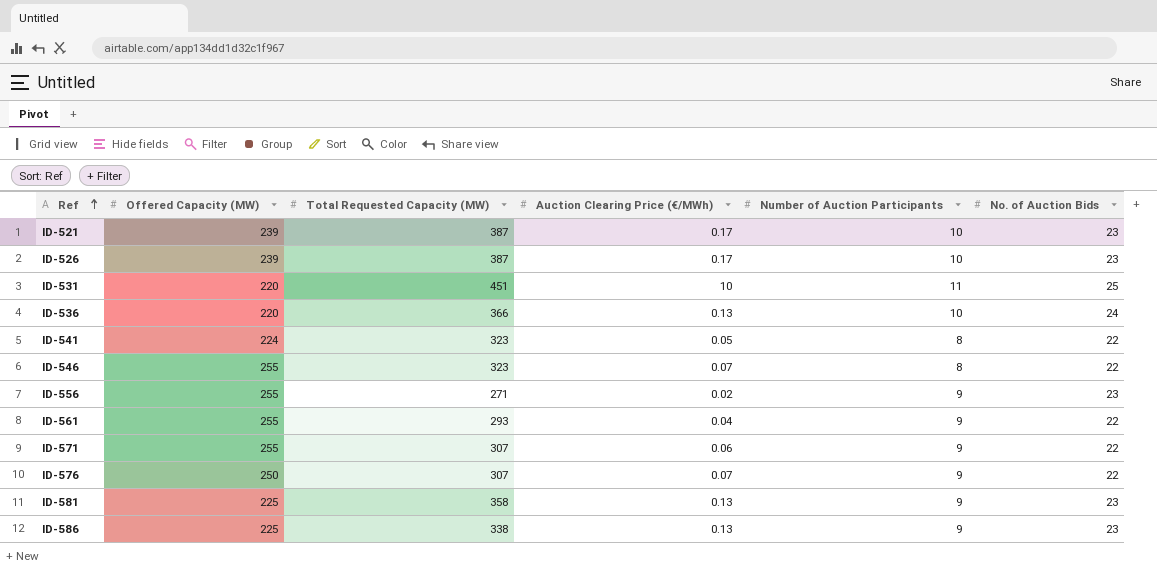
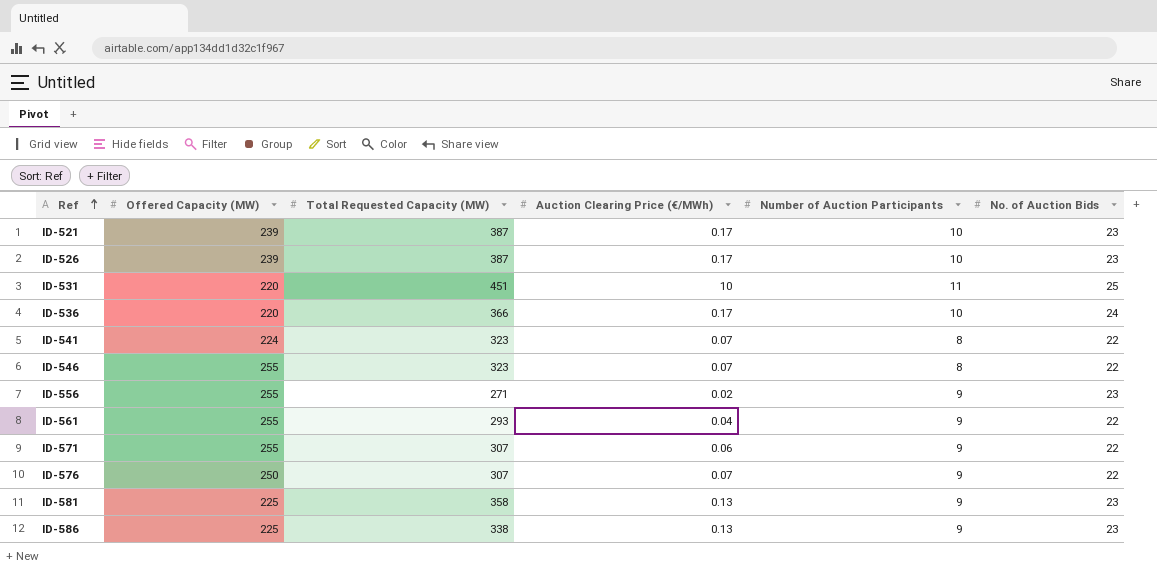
ID-536 | Auction Clearing Price (€/MWh): 0.13 -> 0.17
ID-541 | Auction Clearing Price (€/MWh): 0.05 -> 0.07

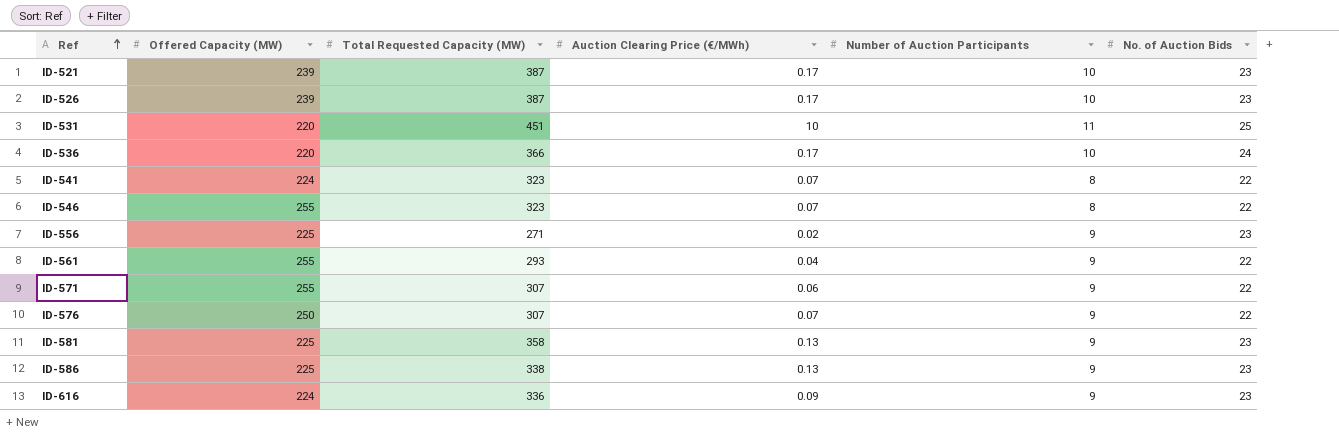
ID-556 | Offered Capacity (MW): 255 -> 225
row ID-616: none -> 224 | 336 | 0.09 | 9 | 23

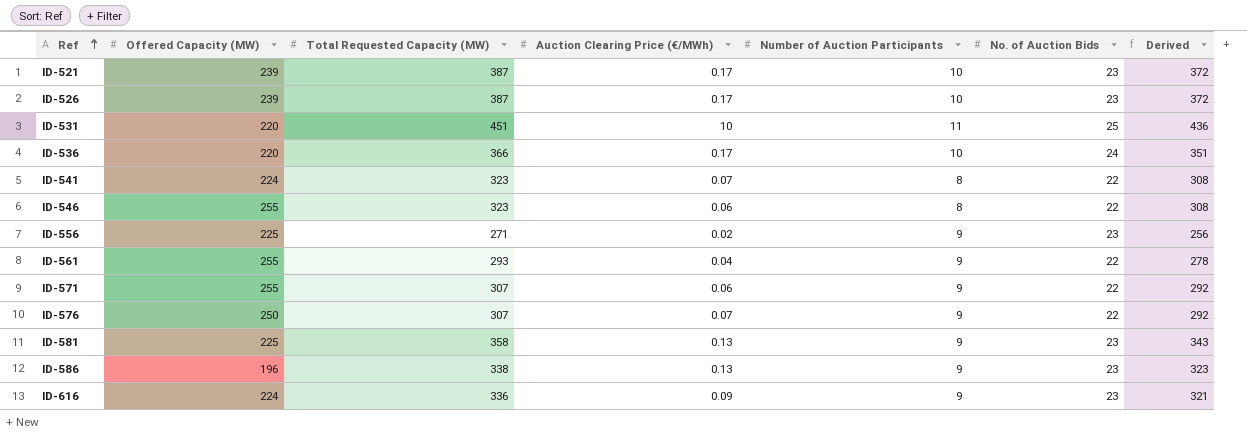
column Derived | formula: none -> [Total Requested Capacity (MW)] - 15
ID-546 | Auction Clearing Price (€/MWh): 0.07 -> 0.06
ID-586 | Offered Capacity (MW): 225 -> 196

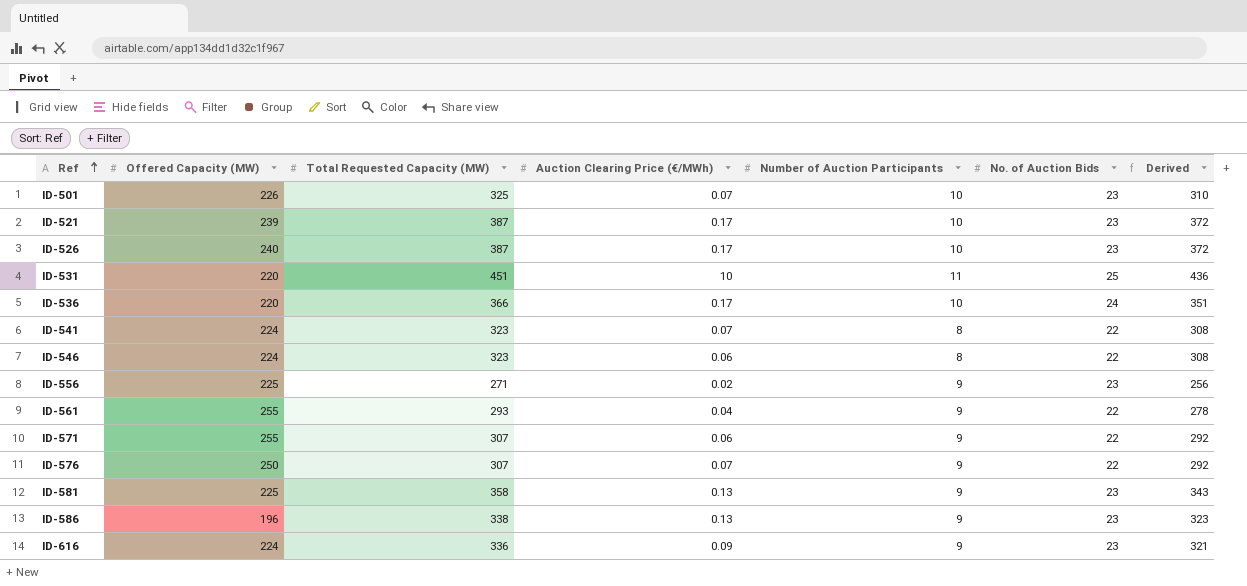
row ID-501: none -> 226 | 325 | 0.07 | 10 | 23 | 310
ID-526 | Offered Capacity (MW): 239 -> 240
ID-546 | Offered Capacity (MW): 255 -> 224

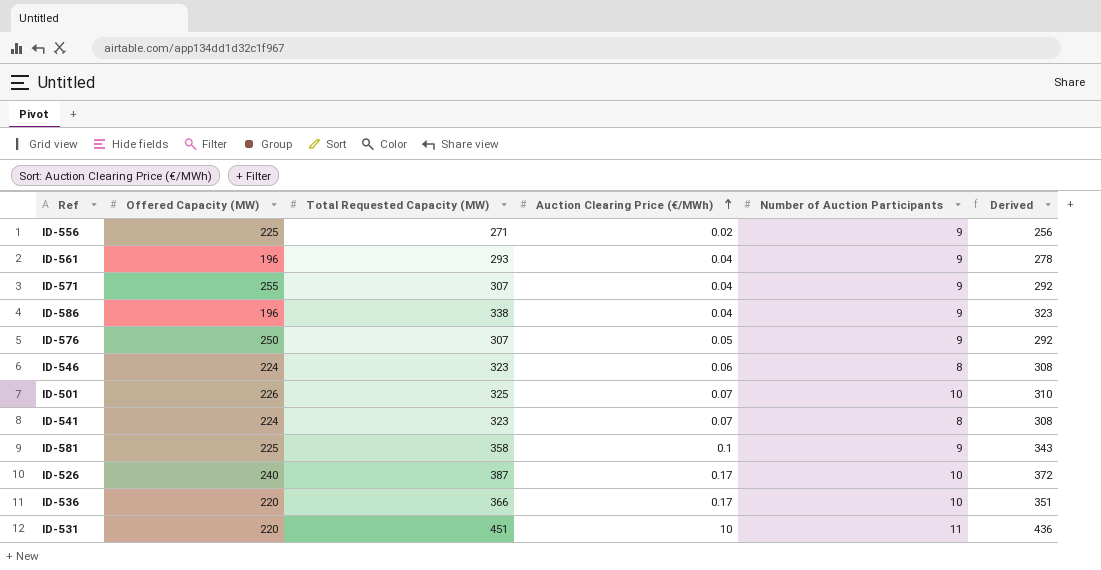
row order: Ref ascending -> Auction Clearing Price (€/MWh) ascending
column No. of Auction Bids | position: 6 -> none
row ID-521: 239 | 387 | 0.17 | 10 | 23 | 372 -> none
row ID-616: 224 | 336 | 0.09 | 9 | 23 | 321 -> none
ID-561 | Offered Capacity (MW): 255 -> 196
ID-571 | Auction Clearing Price (€/MWh): 0.06 -> 0.04
ID-586 | Auction Clearing Price (€/MWh): 0.13 -> 0.04
ID-576 | Auction Clearing Price (€/MWh): 0.07 -> 0.05
ID-581 | Auction Clearing Price (€/MWh): 0.13 -> 0.1

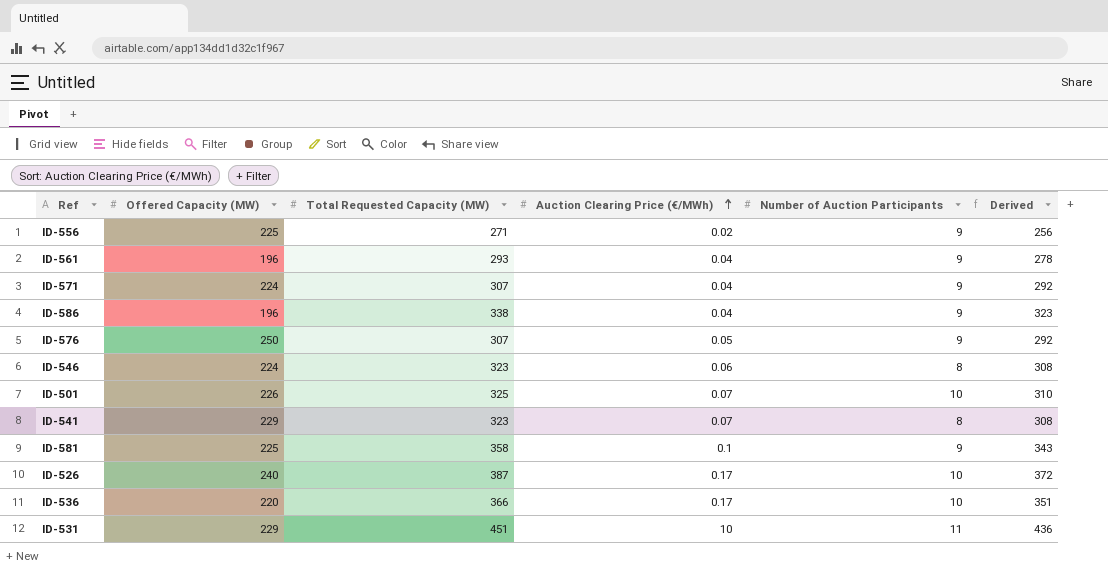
ID-571 | Offered Capacity (MW): 255 -> 224
ID-541 | Offered Capacity (MW): 224 -> 229
ID-531 | Offered Capacity (MW): 220 -> 229

